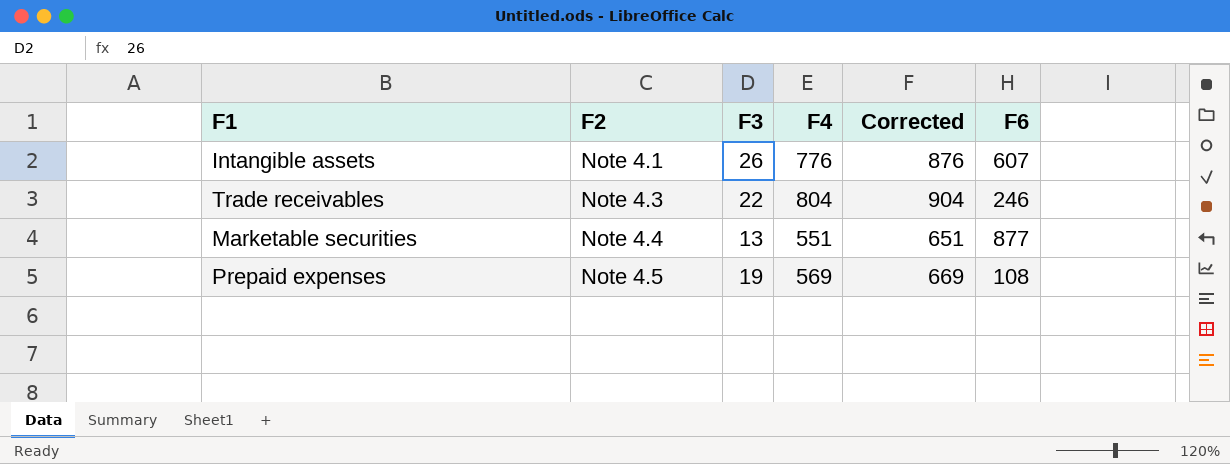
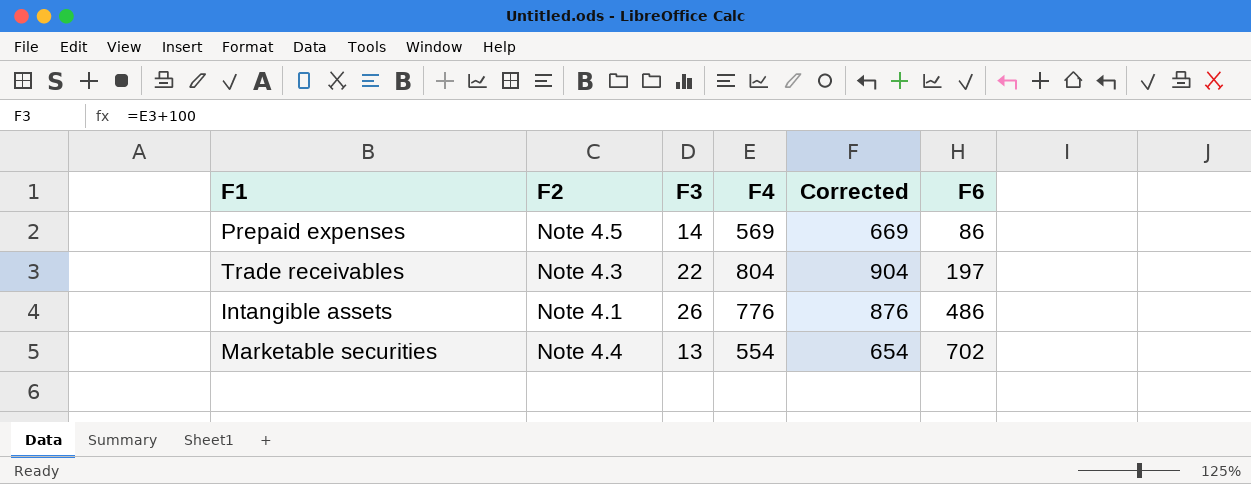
row order: F2 ascending -> F6 ascending
Prepaid expenses | F3: 19 -> 14
Prepaid expenses | F6: 108 -> 86
Trade receivables | F6: 246 -> 197
Intangible assets | F6: 607 -> 486
Marketable securities | F4: 551 -> 554
Marketable securities | Corrected: 651 -> 654
Marketable securities | F6: 877 -> 702

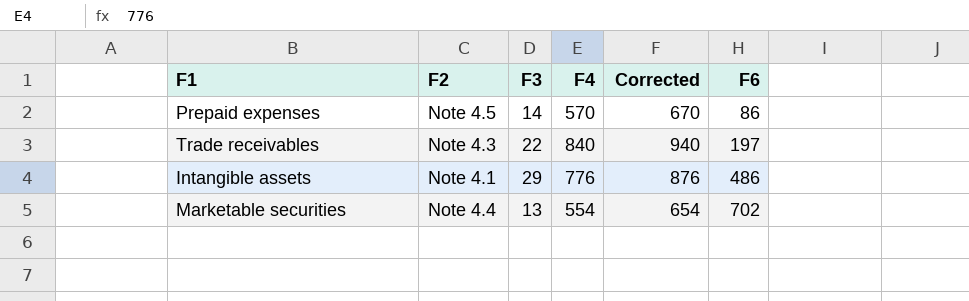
Prepaid expenses | F4: 569 -> 570
Prepaid expenses | Corrected: 669 -> 670
Trade receivables | F4: 804 -> 840
Trade receivables | Corrected: 904 -> 940
Intangible assets | F3: 26 -> 29

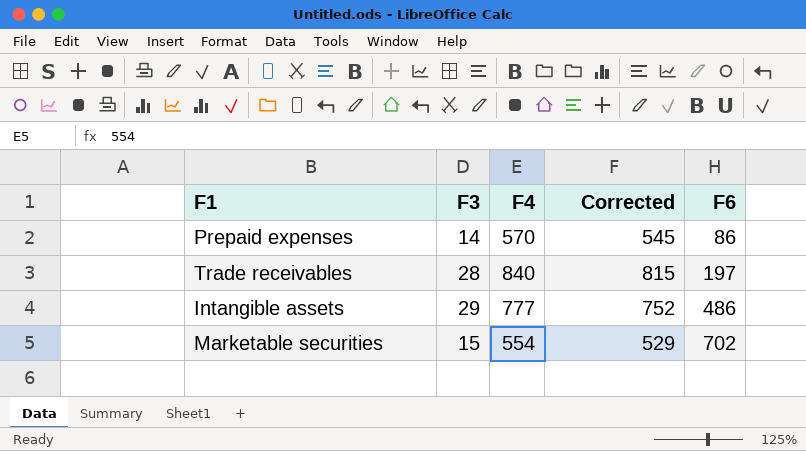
column F2 | position: 2 -> none
column Corrected | formula: [F4] + 100 -> [F4] - 25
Trade receivables | F3: 22 -> 28
Intangible assets | F4: 776 -> 777
Marketable securities | F3: 13 -> 15

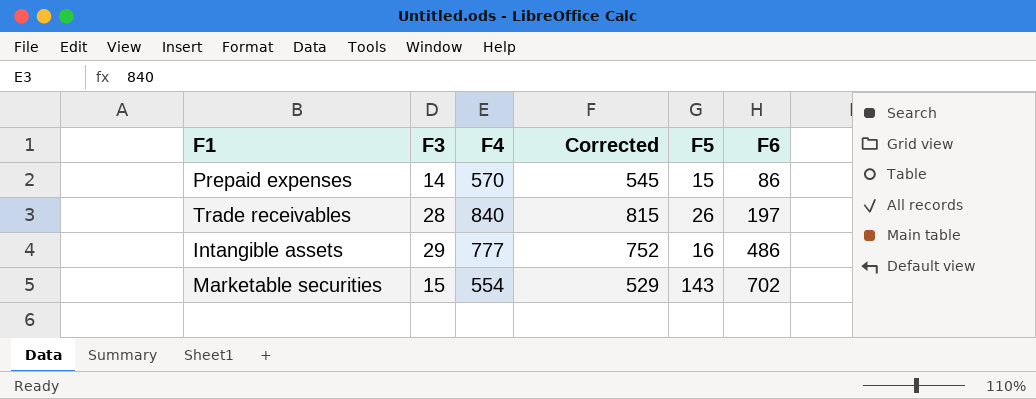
column F5 | position: none -> 5

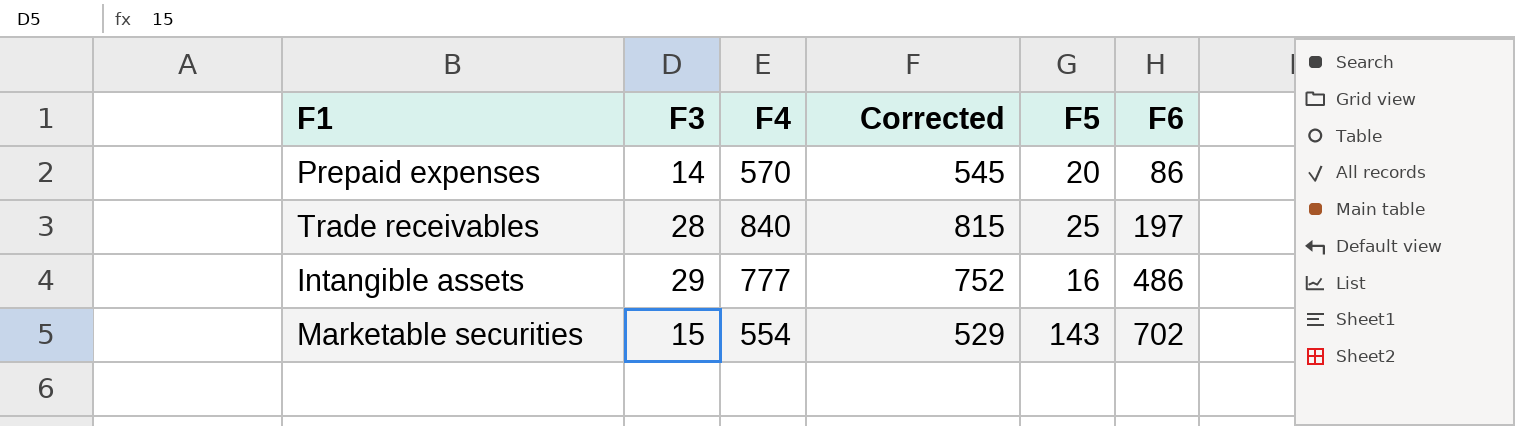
Prepaid expenses | F5: 15 -> 20
Trade receivables | F5: 26 -> 25

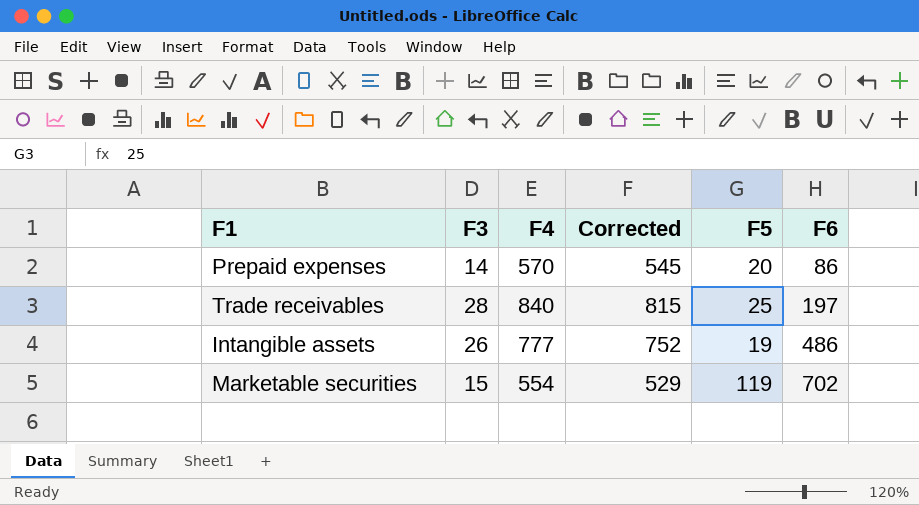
Intangible assets | F3: 29 -> 26
Intangible assets | F5: 16 -> 19
Marketable securities | F5: 143 -> 119

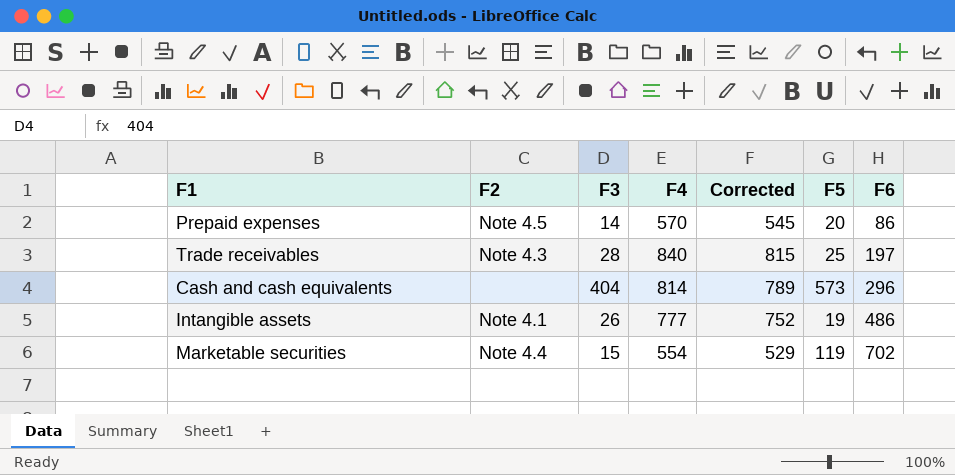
column F2 | position: none -> 2
row Cash and cash equivalents: none -> none | 404 | 814 | 789 | 573 | 296

